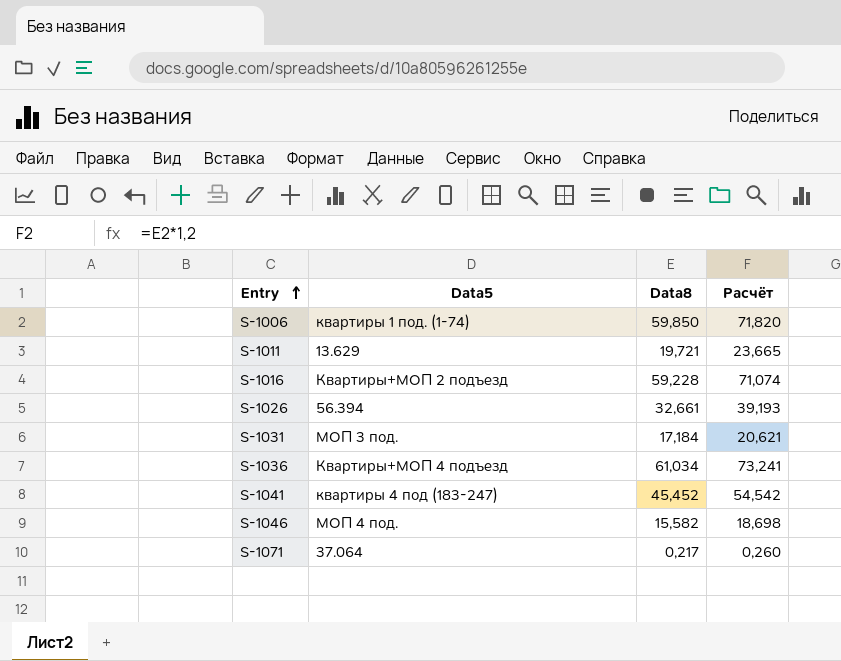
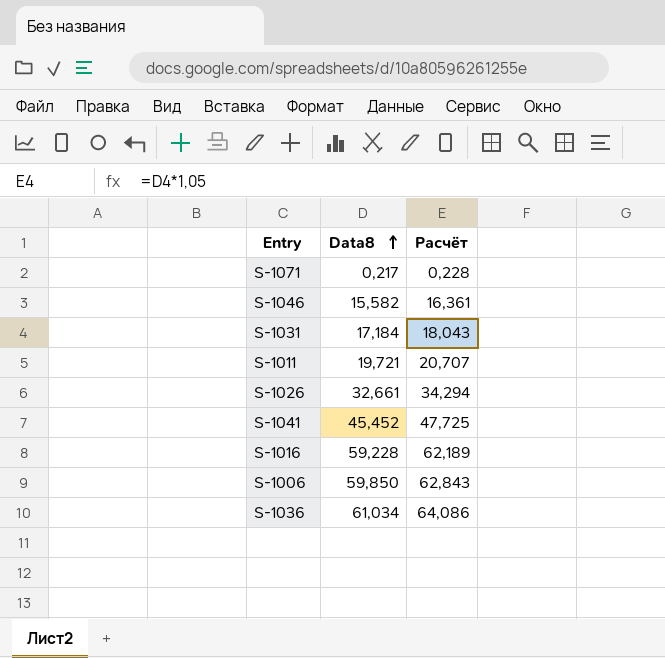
row order: Entry ascending -> Data8 ascending
column Data5 | position: 2 -> none
column Расчёт | formula: [Data8] * 1,2 -> [Data8] * 1,05

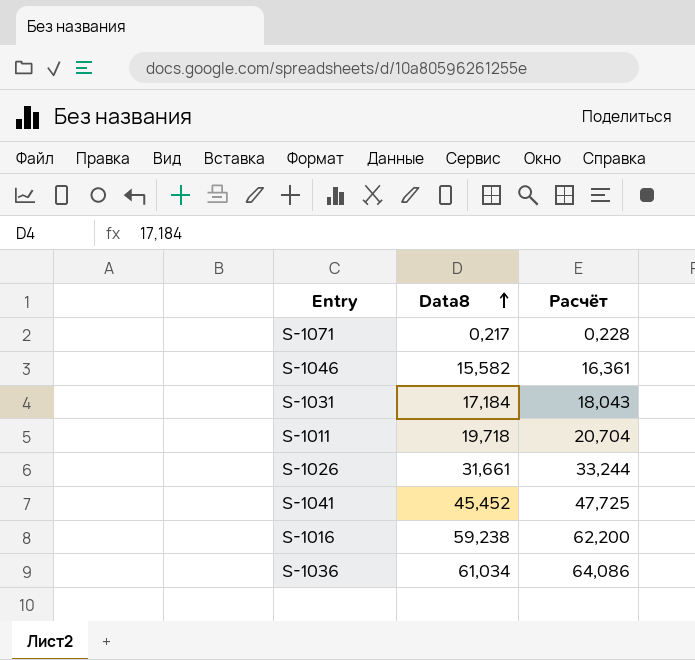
row S-1006: 59,850 | 62,843 -> none
S-1011 | Data8: 19,721 -> 19,718
S-1011 | Расчёт: 20,707 -> 20,704
S-1026 | Data8: 32,661 -> 31,661
S-1026 | Расчёт: 34,294 -> 33,244
S-1016 | Data8: 59,228 -> 59,238
S-1016 | Расчёт: 62,189 -> 62,200

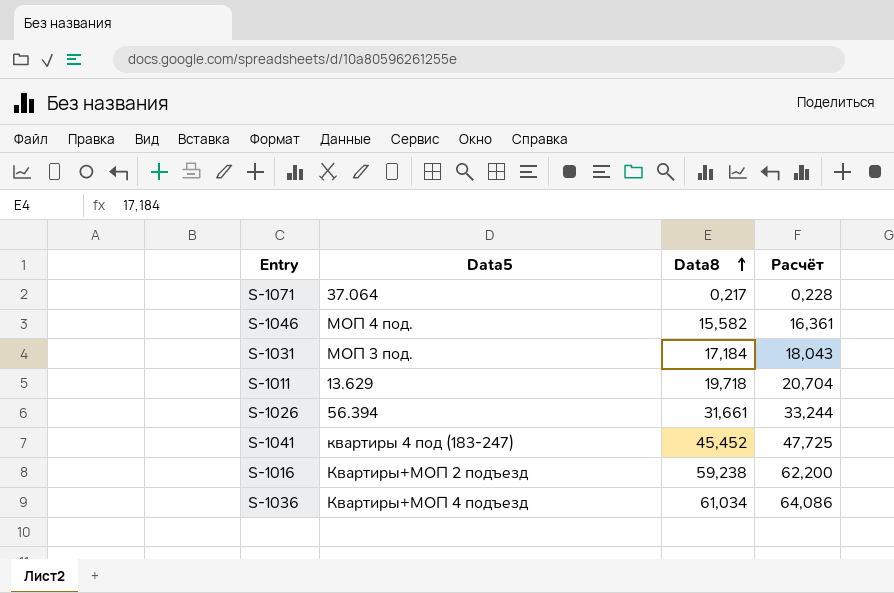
column Data5 | position: none -> 2

